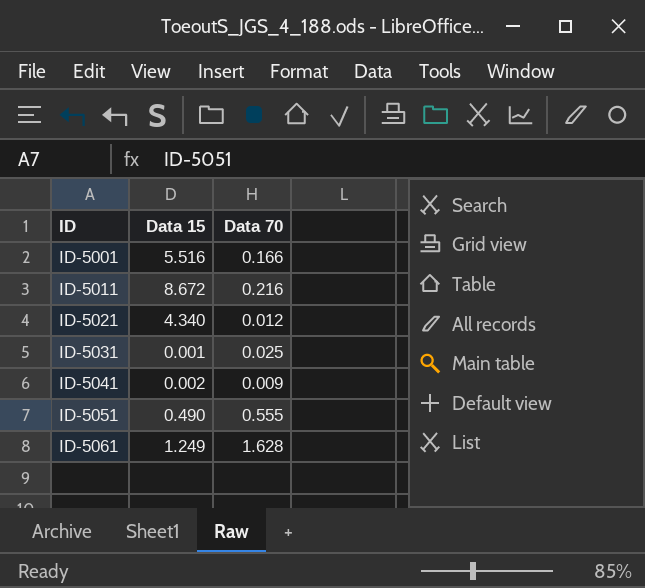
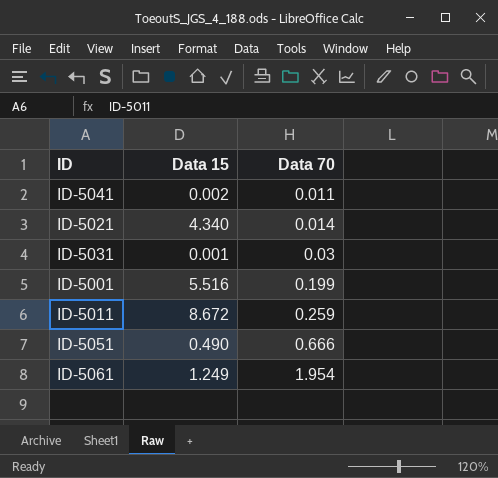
row order: ID ascending -> Data 70 ascending
ID-5041 | Data 70: 0.009 -> 0.011
ID-5021 | Data 70: 0.012 -> 0.014
ID-5031 | Data 70: 0.025 -> 0.03
ID-5001 | Data 70: 0.166 -> 0.199
ID-5011 | Data 70: 0.216 -> 0.259
ID-5051 | Data 70: 0.555 -> 0.666
ID-5061 | Data 70: 1.628 -> 1.954

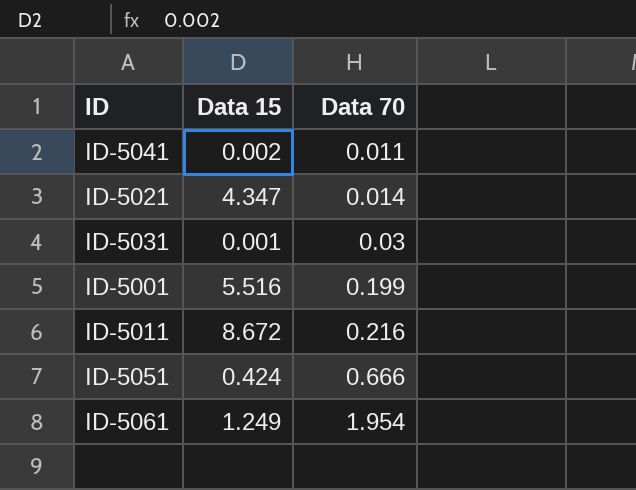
ID-5021 | Data 15: 4.340 -> 4.347
ID-5011 | Data 70: 0.259 -> 0.216
ID-5051 | Data 15: 0.490 -> 0.424

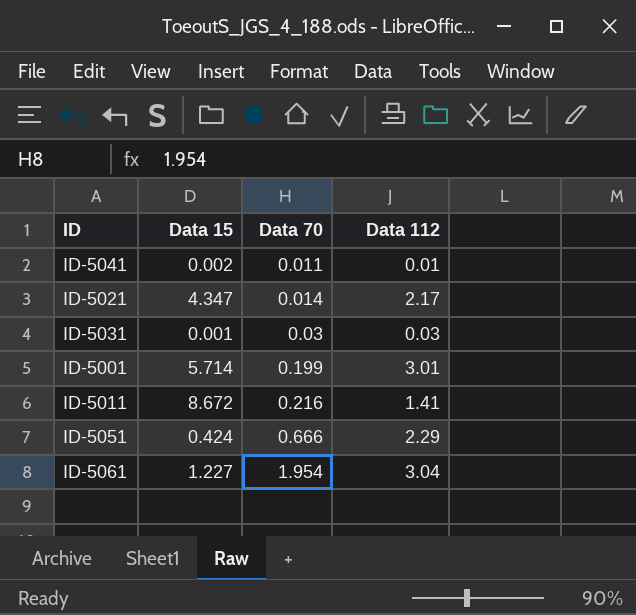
column Data 112 | position: none -> 4
ID-5001 | Data 15: 5.516 -> 5.714
ID-5061 | Data 15: 1.249 -> 1.227

